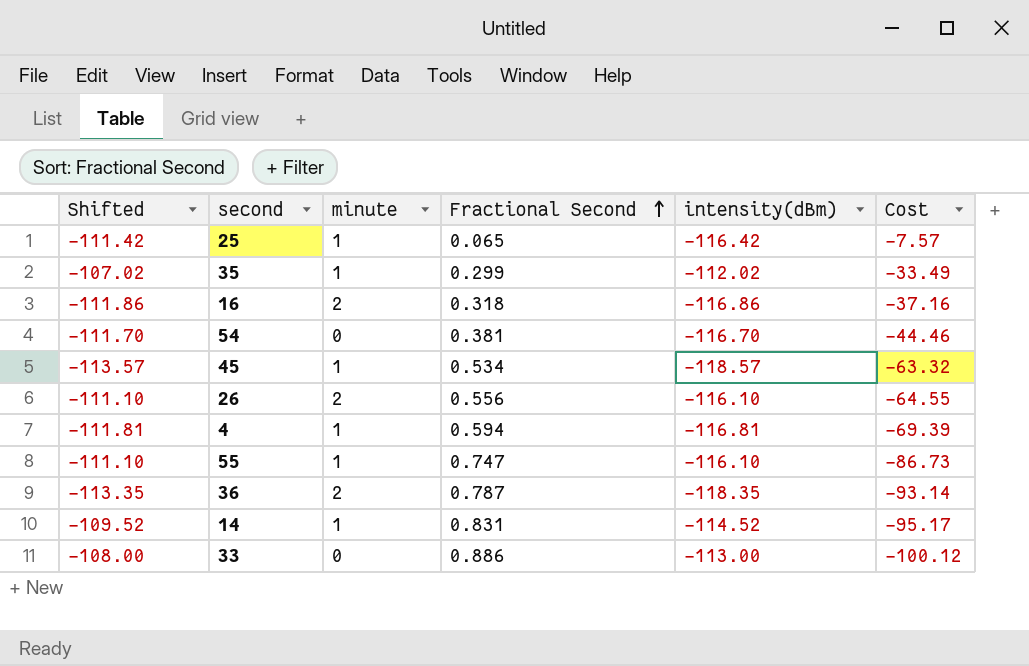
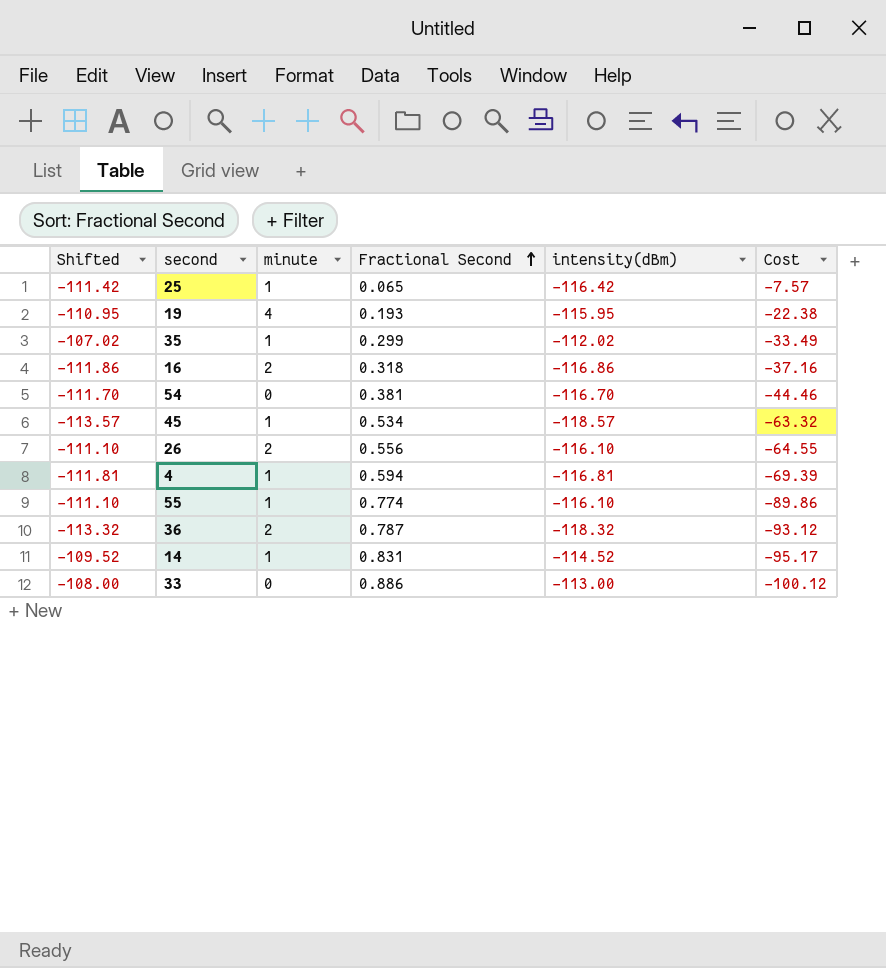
row 19: none -> -110.95 | 4 | 0.193 | -115.95 | -22.38
55 | Fractional Second: 0.747 -> 0.774
55 | Cost: -86.73 -> -89.86
36 | Shifted: -113.35 -> -113.32
36 | intensity(dBm): -118.35 -> -118.32
36 | Cost: -93.14 -> -93.12

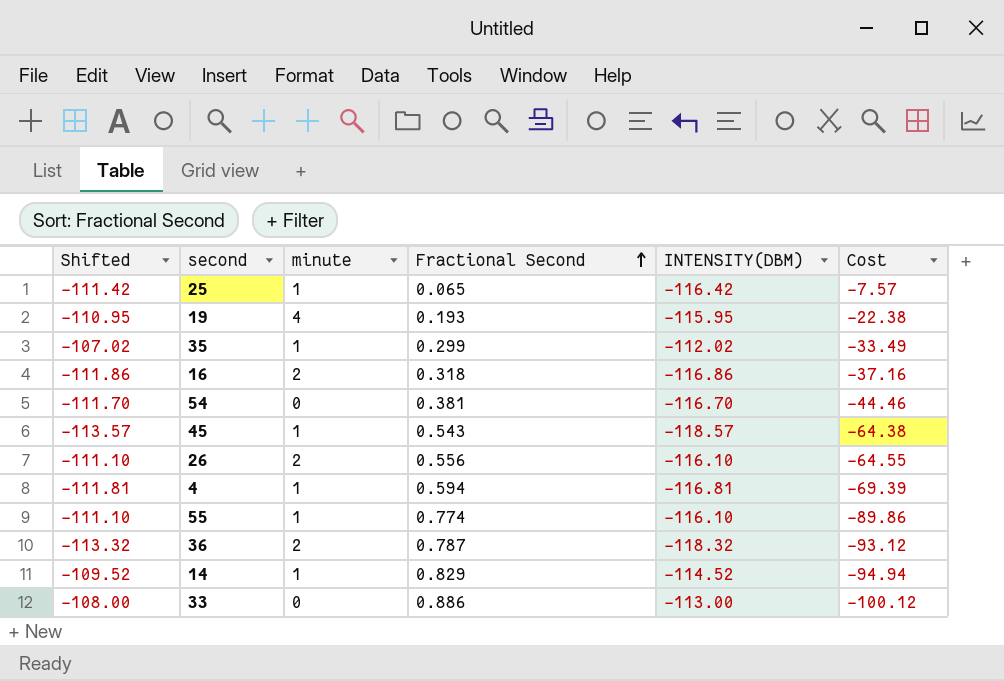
column name: intensity(dBm) -> INTENSITY(DBM)
45 | Fractional Second: 0.534 -> 0.543
45 | Cost: -63.32 -> -64.38
14 | Fractional Second: 0.831 -> 0.829
14 | Cost: -95.17 -> -94.94

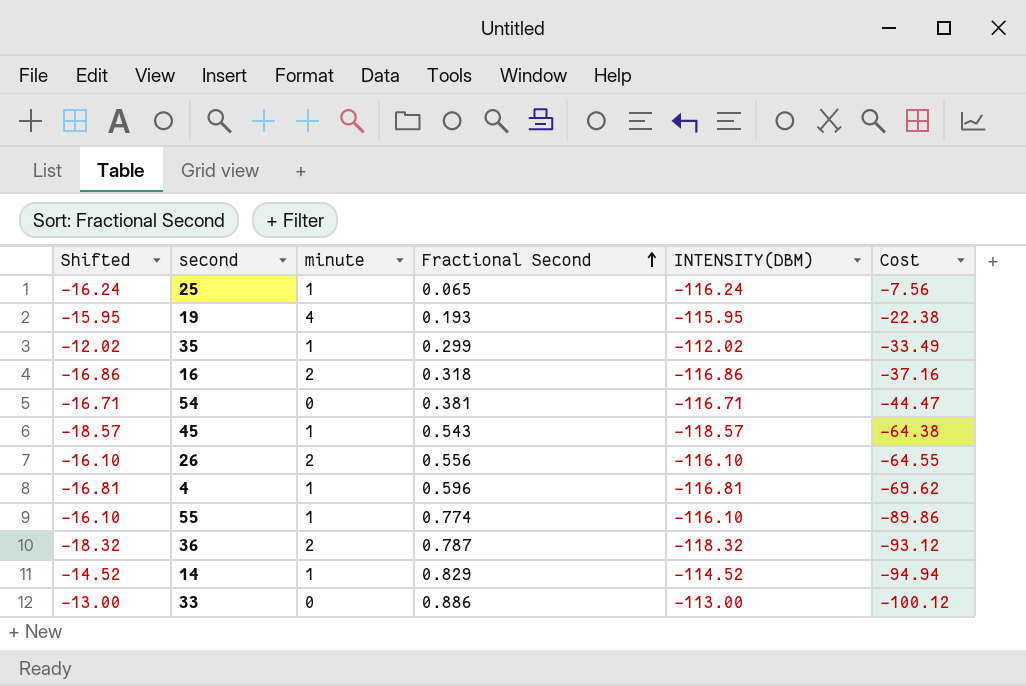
column Shifted | formula: [INTENSITY(DBM)] + 5 -> [INTENSITY(DBM)] + 100
25 | INTENSITY(DBM): -116.42 -> -116.24
25 | Cost: -7.57 -> -7.56
54 | INTENSITY(DBM): -116.70 -> -116.71
54 | Cost: -44.46 -> -44.47
4 | Fractional Second: 0.594 -> 0.596
4 | Cost: -69.39 -> -69.62

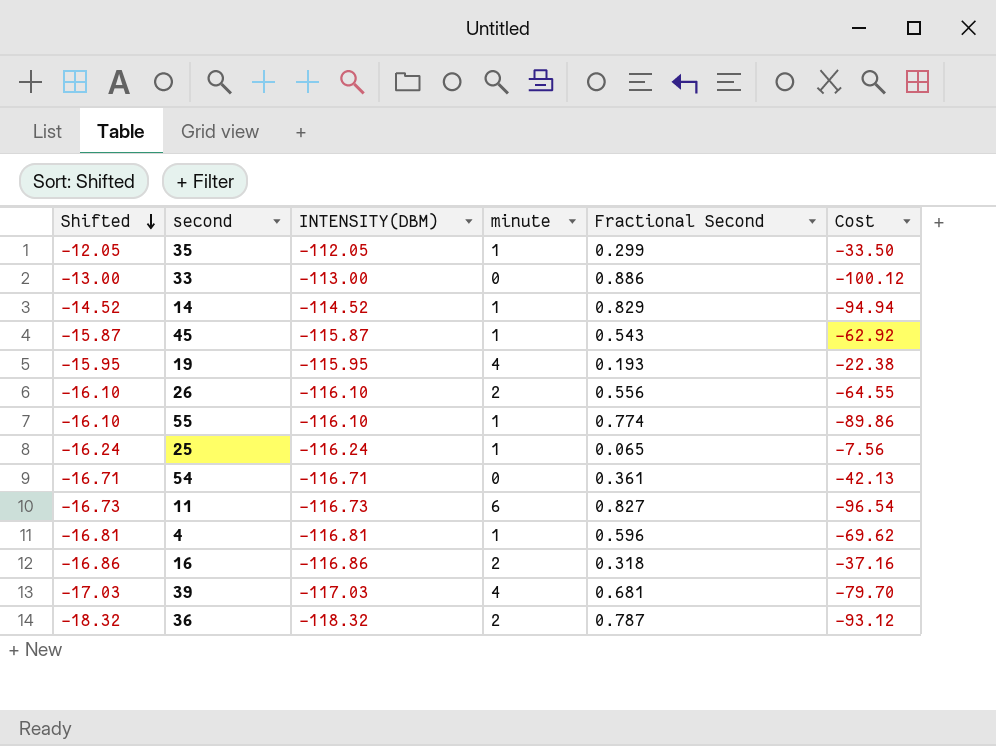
row order: Fractional Second ascending -> Shifted descending
column INTENSITY(DBM) | position: 5 -> 3
35 | Shifted: -12.02 -> -12.05
35 | INTENSITY(DBM): -112.02 -> -112.05
35 | Cost: -33.49 -> -33.50
45 | Shifted: -18.57 -> -15.87
45 | INTENSITY(DBM): -118.57 -> -115.87
45 | Cost: -64.38 -> -62.92
54 | Fractional Second: 0.381 -> 0.361
54 | Cost: -44.47 -> -42.13
row 11: none -> -16.73 | -116.73 | 6 | 0.827 | -96.54
row 39: none -> -17.03 | -117.03 | 4 | 0.681 | -79.70

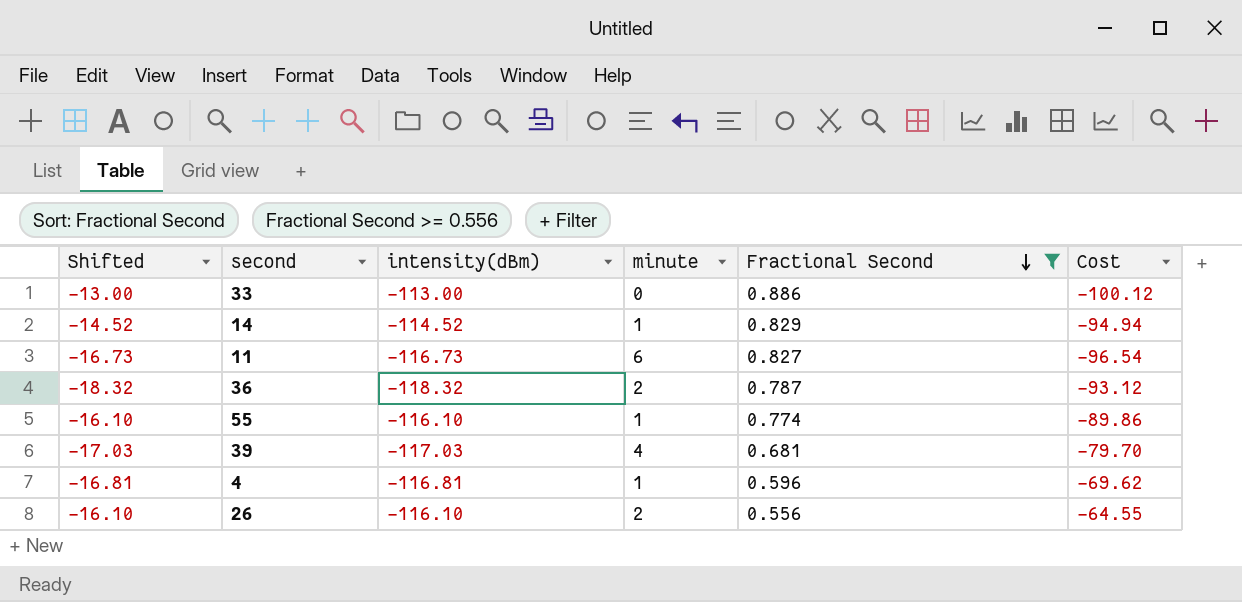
filter: none -> Fractional Second >= 0.556
row order: Shifted descending -> Fractional Second descending
column name: INTENSITY(DBM) -> intensity(dBm)

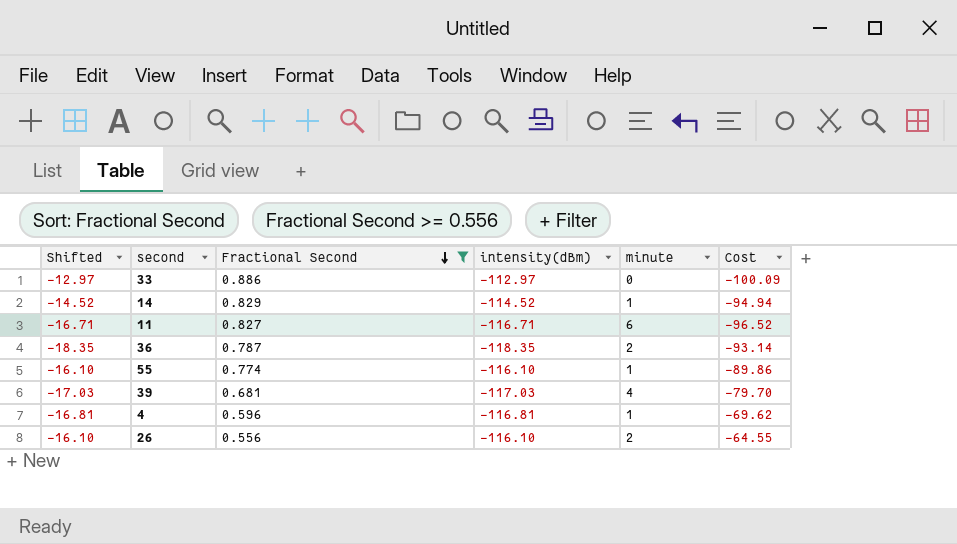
column Fractional Second | position: 5 -> 3
33 | Shifted: -13.00 -> -12.97
33 | intensity(dBm): -113.00 -> -112.97
33 | Cost: -100.12 -> -100.09
11 | Shifted: -16.73 -> -16.71
11 | intensity(dBm): -116.73 -> -116.71
11 | Cost: -96.54 -> -96.52
36 | Shifted: -18.32 -> -18.35
36 | intensity(dBm): -118.32 -> -118.35
36 | Cost: -93.12 -> -93.14

